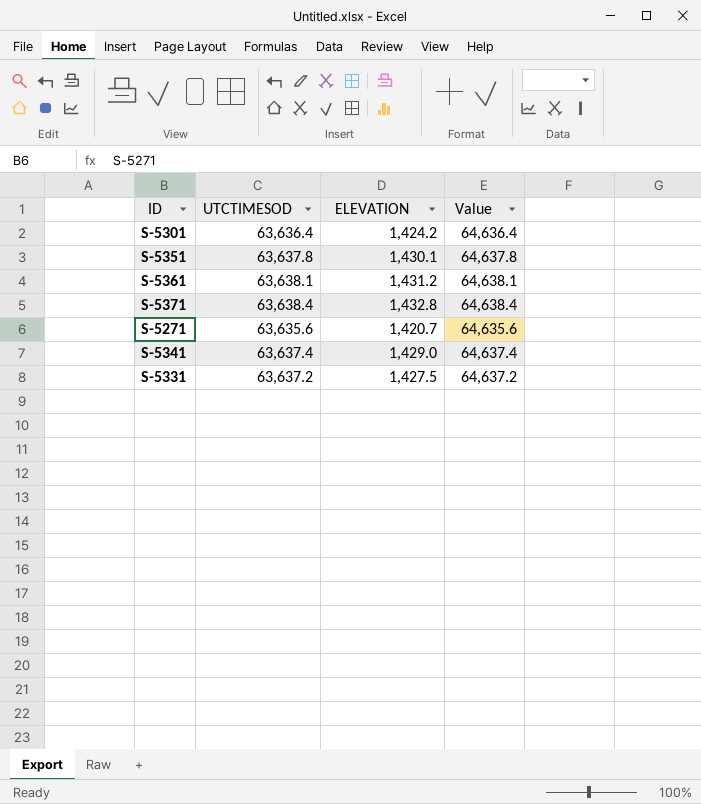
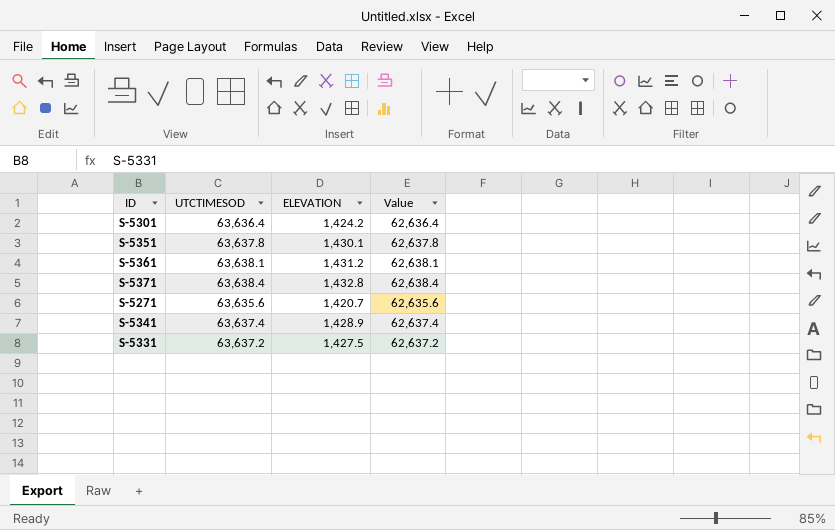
column Value | formula: [UTCTIMESOD] + 1000 -> [UTCTIMESOD] - 1000
S-5341 | ELEVATION: 1,429.0 -> 1,428.9

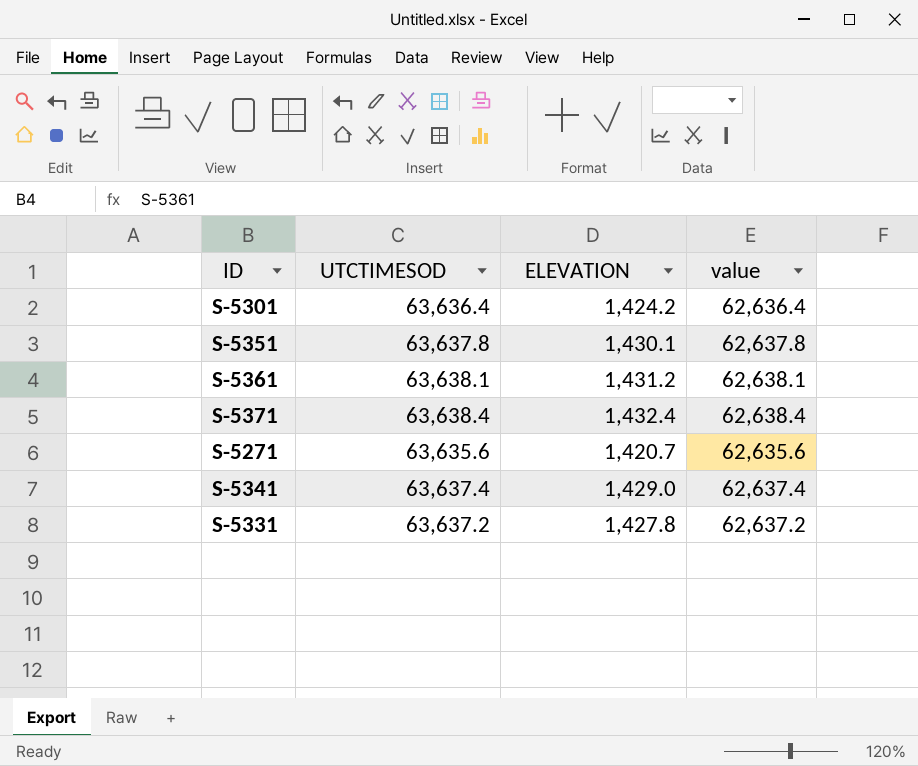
column name: Value -> value
S-5371 | ELEVATION: 1,432.8 -> 1,432.4
S-5341 | ELEVATION: 1,428.9 -> 1,429.0
S-5331 | ELEVATION: 1,427.5 -> 1,427.8

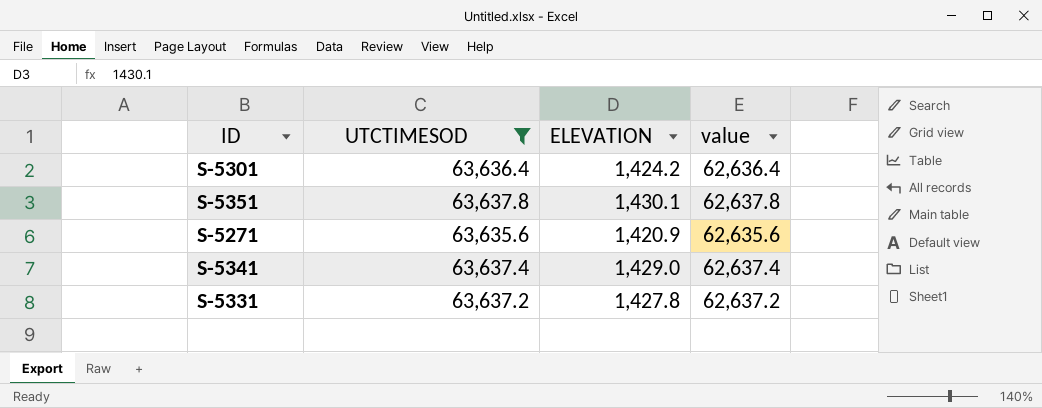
filter: none -> UTCTIMESOD <= 63,637.8
S-5271 | ELEVATION: 1,420.7 -> 1,420.9

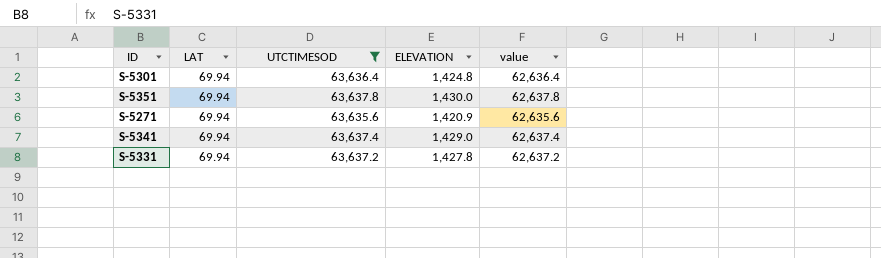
column LAT | position: none -> 2
S-5301 | ELEVATION: 1,424.2 -> 1,424.8
S-5351 | ELEVATION: 1,430.1 -> 1,430.0

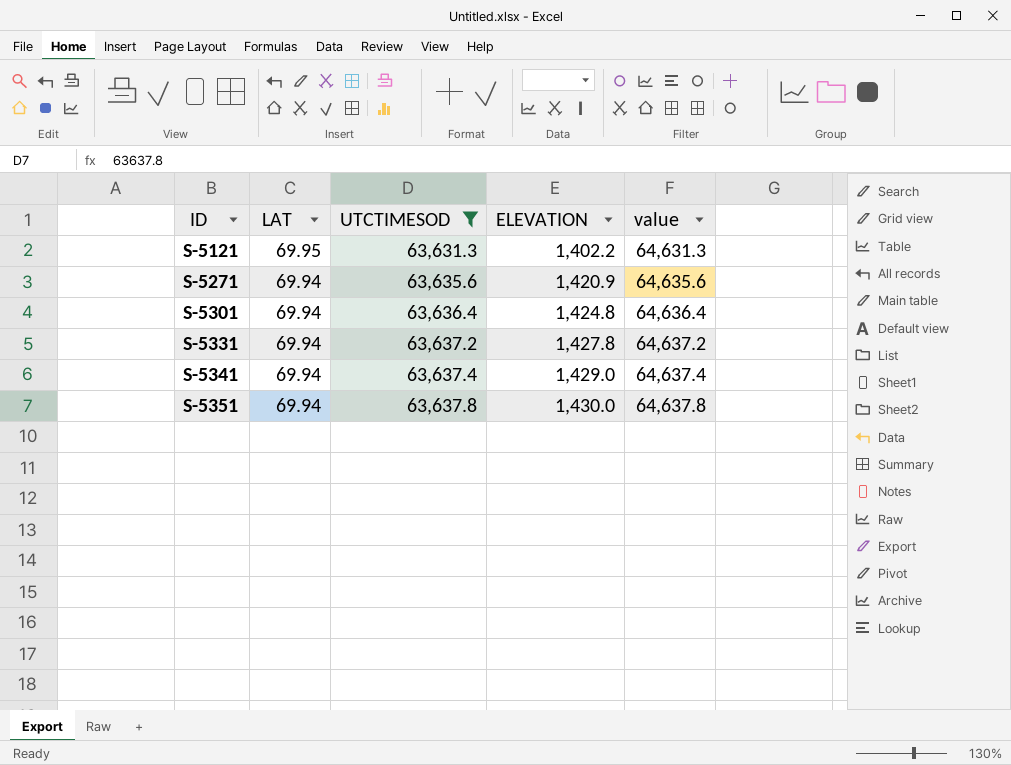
row order: none -> ID ascending
column value | formula: [UTCTIMESOD] - 1000 -> [UTCTIMESOD] + 1000
row S-5121: none -> 69.95 | 63,631.3 | 1,402.2 | 64,631.3

